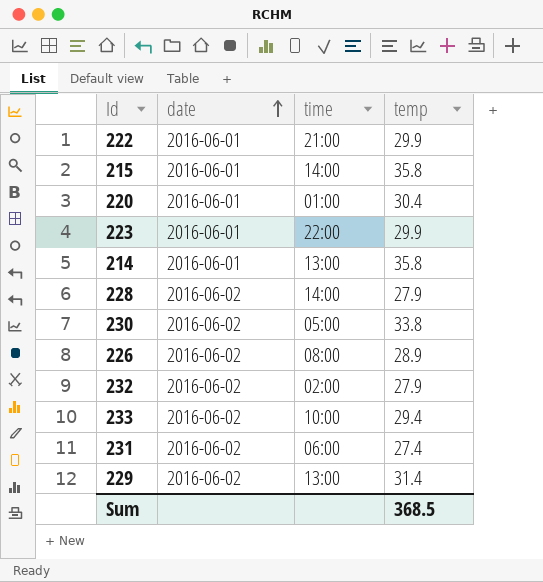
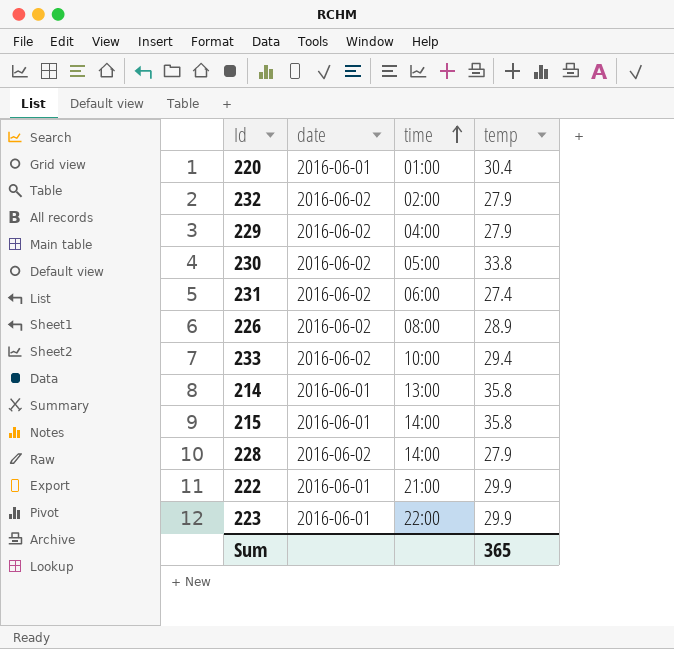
row order: date ascending -> time ascending
229 | time: 13:00 -> 04:00
229 | temp: 31.4 -> 27.9
Sum | temp: 368.5 -> 365

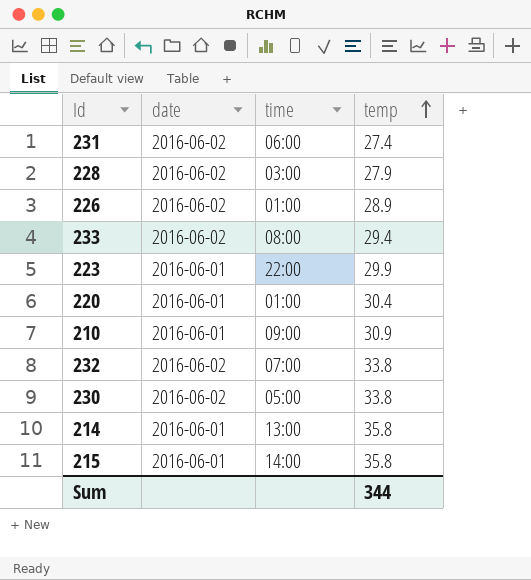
row order: time ascending -> temp ascending
row 229: 2016-06-02 | 04:00 | 27.9 -> none
row 222: 2016-06-01 | 21:00 | 29.9 -> none
228 | time: 14:00 -> 03:00
226 | time: 08:00 -> 01:00
233 | time: 10:00 -> 08:00
row 210: none -> 2016-06-01 | 09:00 | 30.9
232 | time: 02:00 -> 07:00
232 | temp: 27.9 -> 33.8
Sum | temp: 365 -> 344

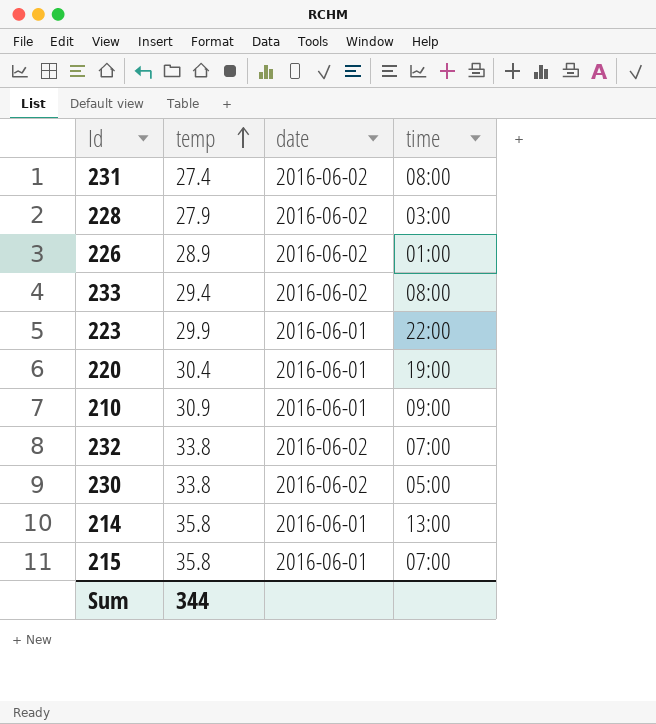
column temp | position: 4 -> 2
231 | time: 06:00 -> 08:00
220 | time: 01:00 -> 19:00
215 | time: 14:00 -> 07:00

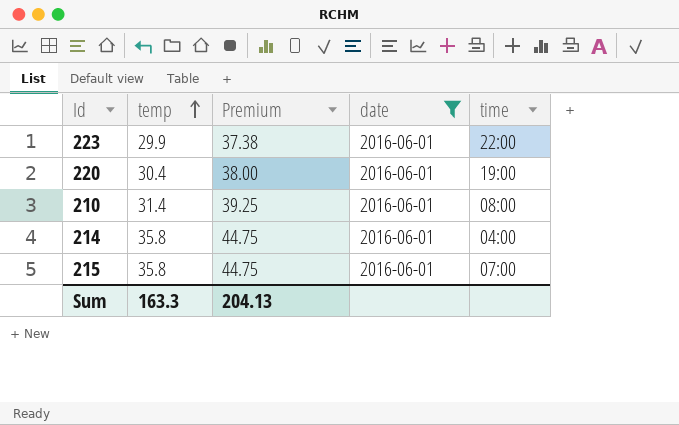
filter: none -> date = 2016-06-01
column Premium | formula: none -> [temp] * 1.25
210 | temp: 30.9 -> 31.4
210 | time: 09:00 -> 08:00
214 | time: 13:00 -> 04:00
Sum | temp: 344 -> 163.3

